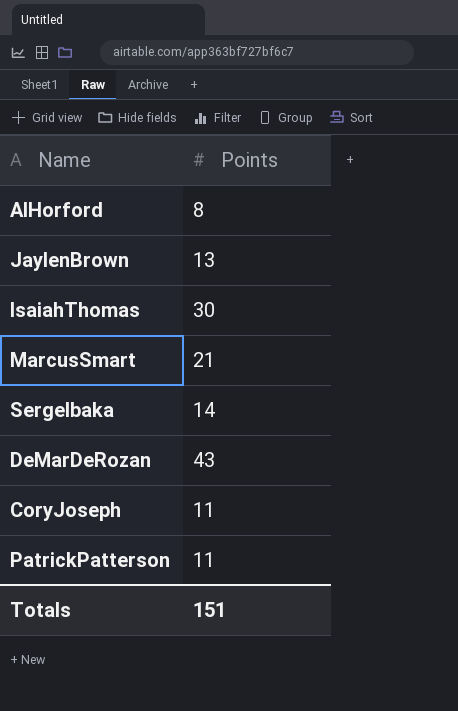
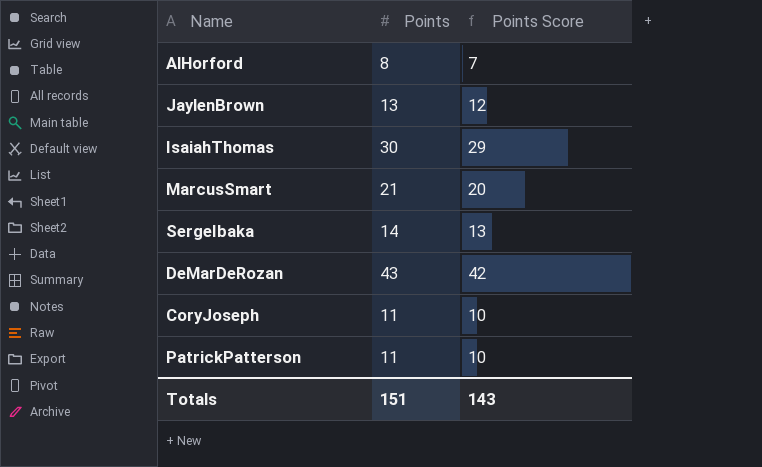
column Points Score | formula: none -> [Points] - 1

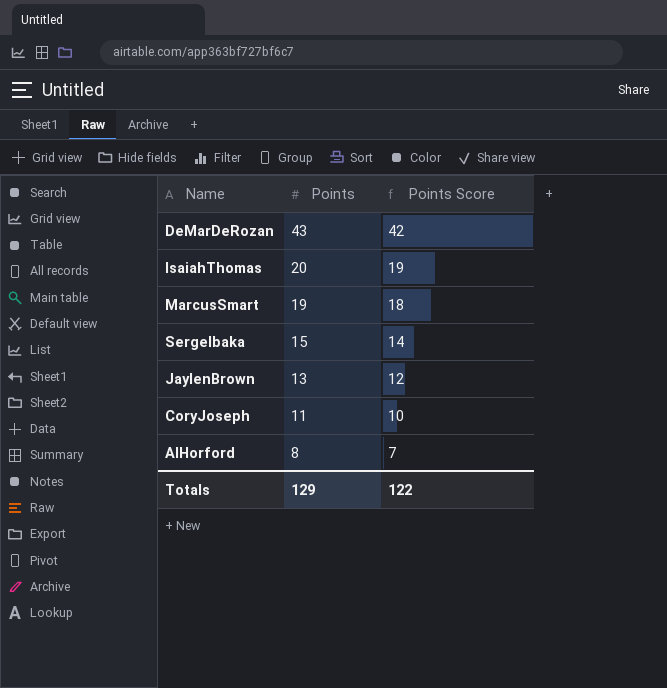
row order: none -> Points descending
row PatrickPatterson: 11 | 10 -> none
IsaiahThomas | Points: 30 -> 20
IsaiahThomas | Points Score: 29 -> 19
MarcusSmart | Points: 21 -> 19
MarcusSmart | Points Score: 20 -> 18
SergeIbaka | Points: 14 -> 15
SergeIbaka | Points Score: 13 -> 14
Totals | Points: 151 -> 129
Totals | Points Score: 143 -> 122

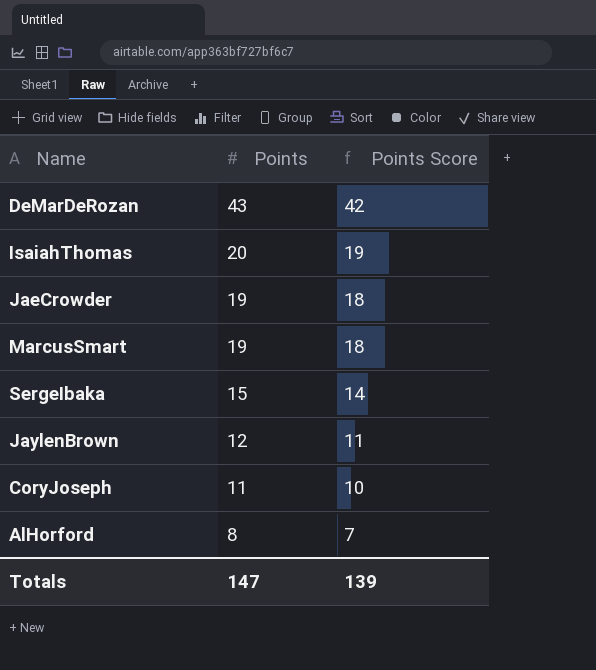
row JaeCrowder: none -> 19 | 18
JaylenBrown | Points: 13 -> 12
JaylenBrown | Points Score: 12 -> 11
Totals | Points: 129 -> 147
Totals | Points Score: 122 -> 139

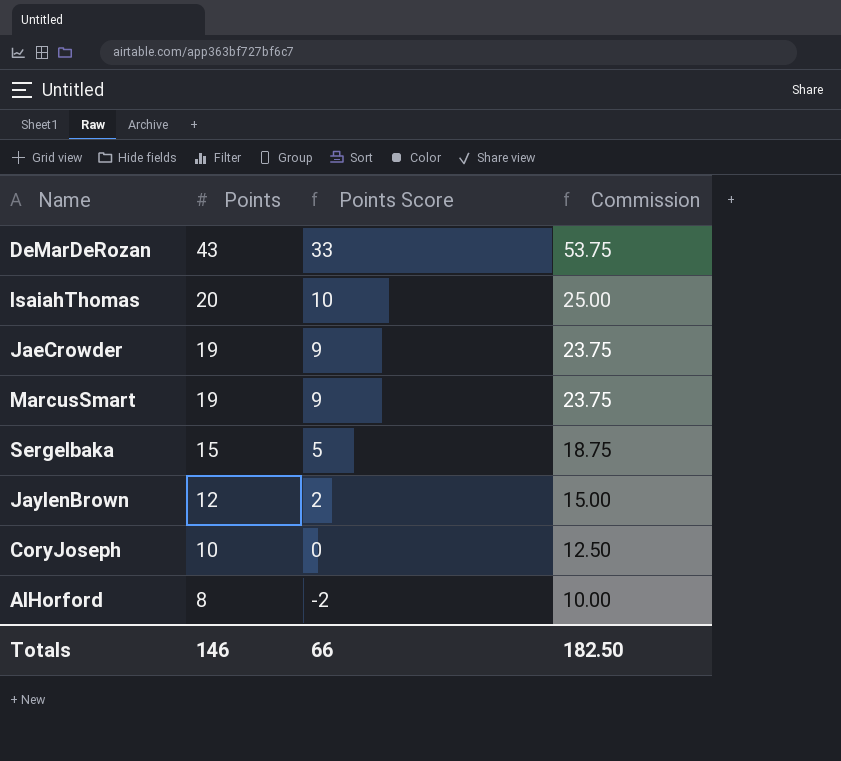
column Points Score | formula: [Points] - 1 -> [Points] - 10
column Commission | formula: none -> [Points] * 1.25
CoryJoseph | Points: 11 -> 10
Totals | Points: 147 -> 146
Totals | Points Score: 139 -> 66

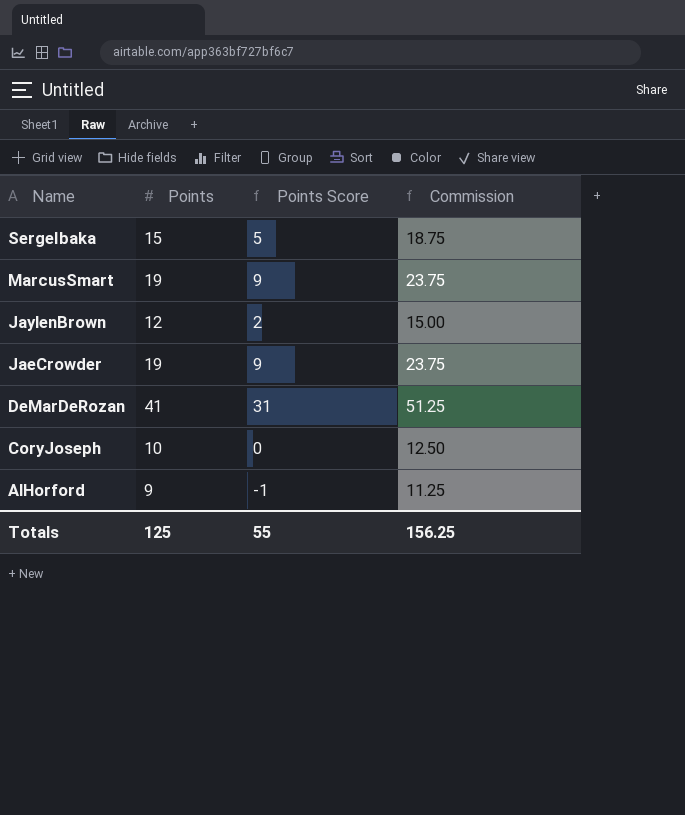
row order: Points descending -> Name descending
row IsaiahThomas: 20 | 10 | 25.00 -> none
DeMarDeRozan | Points: 43 -> 41
DeMarDeRozan | Points Score: 33 -> 31
DeMarDeRozan | Commission: 53.75 -> 51.25
AlHorford | Points: 8 -> 9
AlHorford | Points Score: -2 -> -1
AlHorford | Commission: 10.00 -> 11.25
Totals | Points: 146 -> 125
Totals | Points Score: 66 -> 55
Totals | Commission: 182.50 -> 156.25

